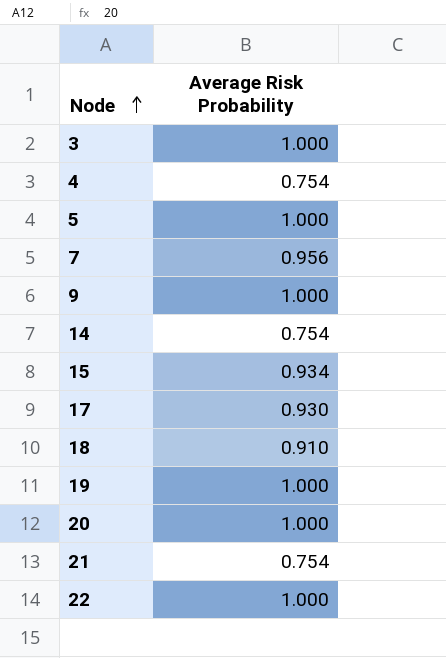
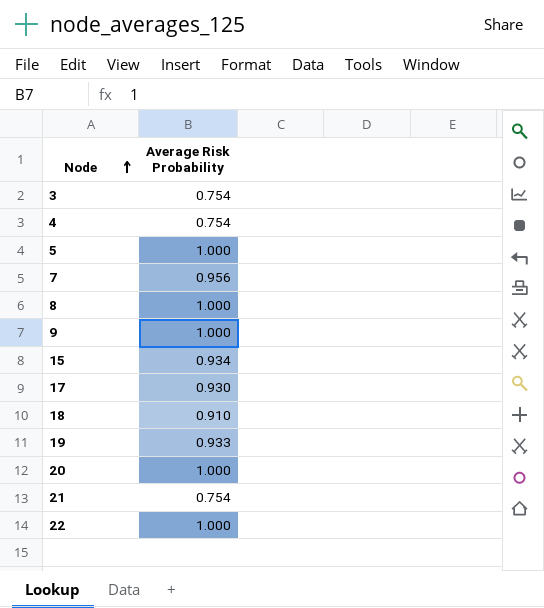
row 14: 0.754 -> none
3 | Average Risk Probability: 1.000 -> 0.754
row 8: none -> 1.000
19 | Average Risk Probability: 1.000 -> 0.933

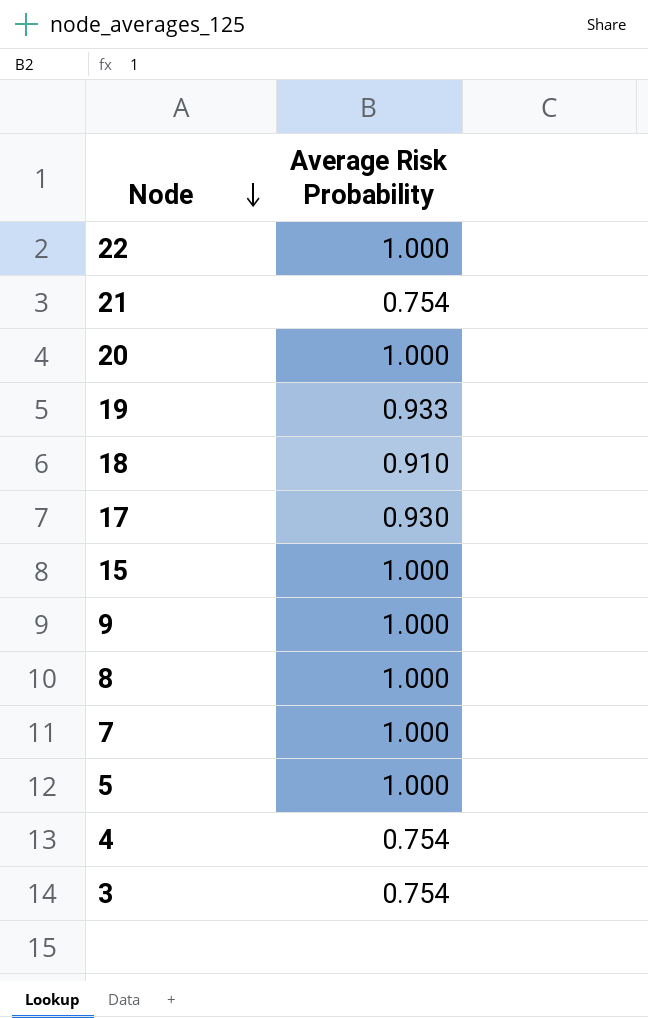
row order: Node ascending -> Node descending
15 | Average Risk Probability: 0.934 -> 1.000
7 | Average Risk Probability: 0.956 -> 1.000

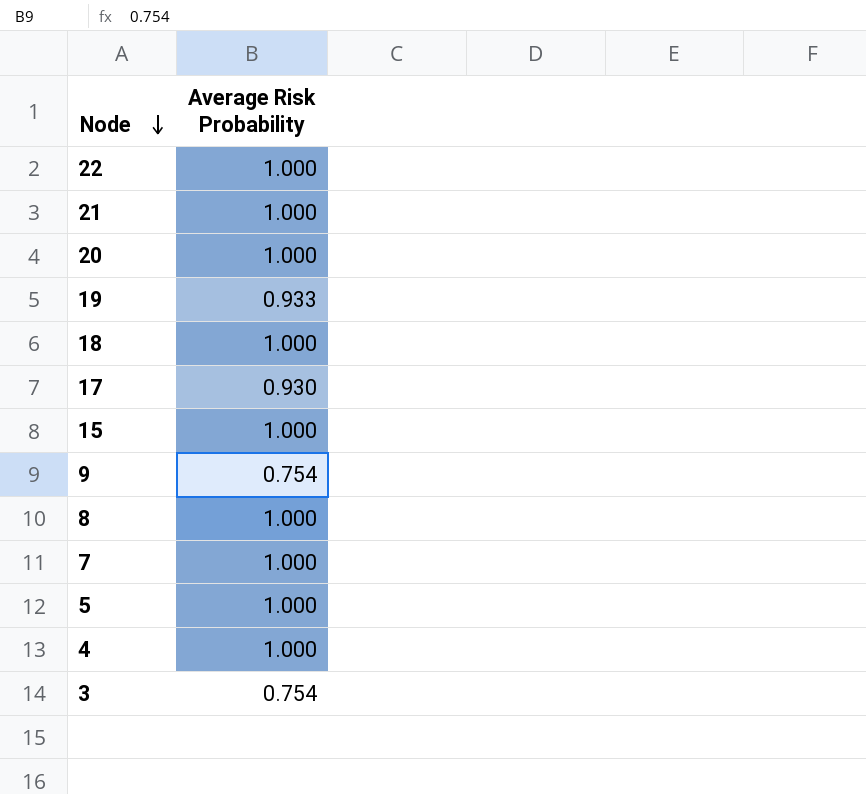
21 | Average Risk Probability: 0.754 -> 1.000
18 | Average Risk Probability: 0.910 -> 1.000
9 | Average Risk Probability: 1.000 -> 0.754
4 | Average Risk Probability: 0.754 -> 1.000

